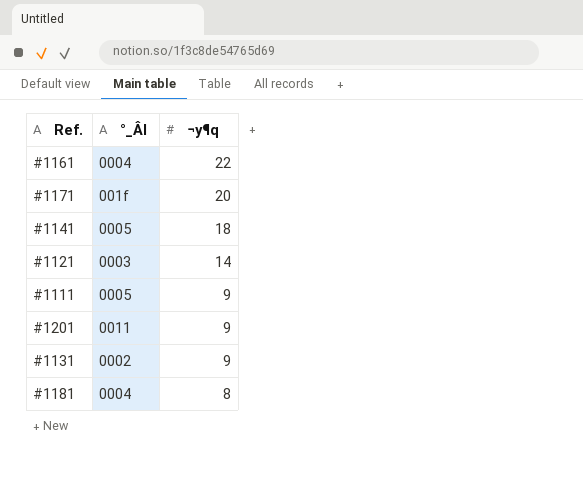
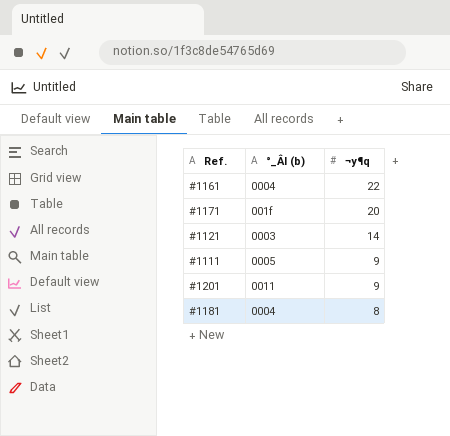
column name: °_ÂI -> °_ÂI (b)
row #1141: 0005 | 18 -> none
row #1131: 0002 | 9 -> none

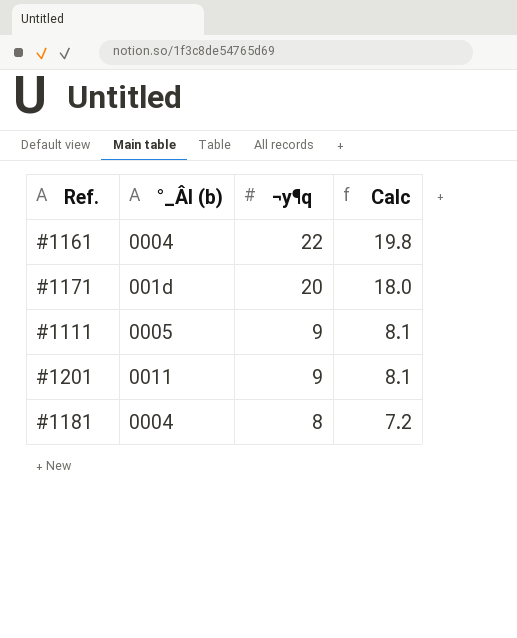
column Calc | formula: none -> [¬y¶q] * 0.9
row #1121: 0003 | 14 -> none
#1171 | °_ÂI (b): 001f -> 001d

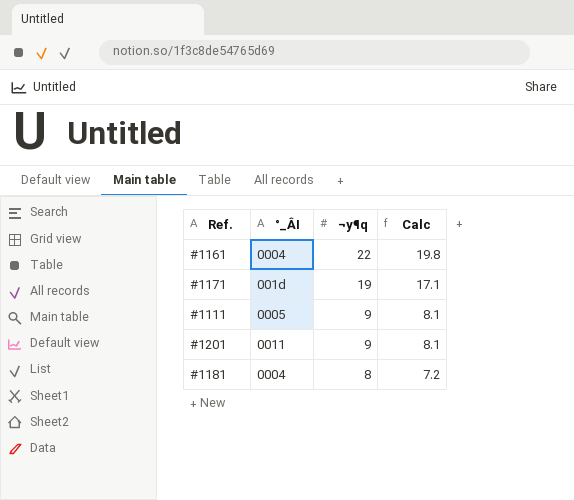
column name: °_ÂI (b) -> °_ÂI
#1171 | ¬y¶q: 20 -> 19
#1171 | Calc: 18.0 -> 17.1

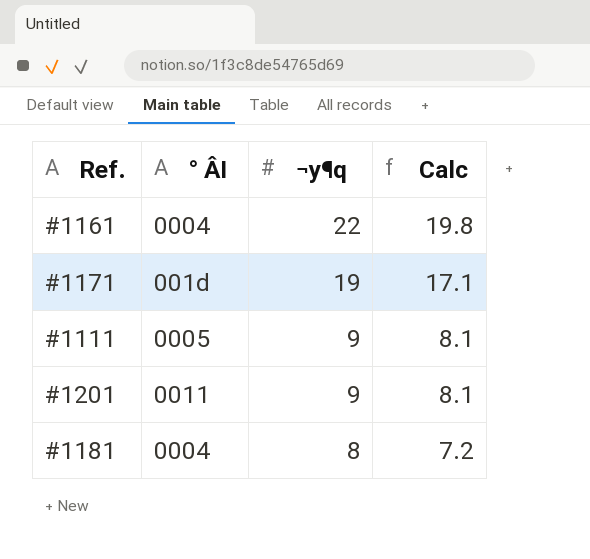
column name: °_ÂI -> ° ÂI

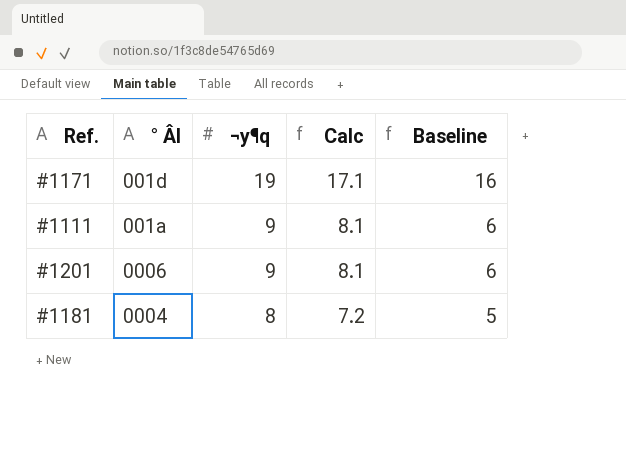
column Baseline | formula: none -> [¬y¶q] - 3
row #1161: 0004 | 22 | 19.8 -> none
#1111 | ° ÂI: 0005 -> 001a
#1201 | ° ÂI: 0011 -> 0006

